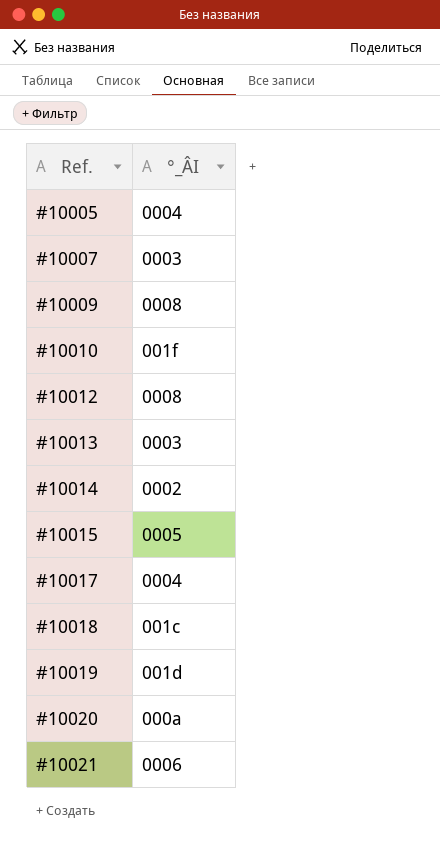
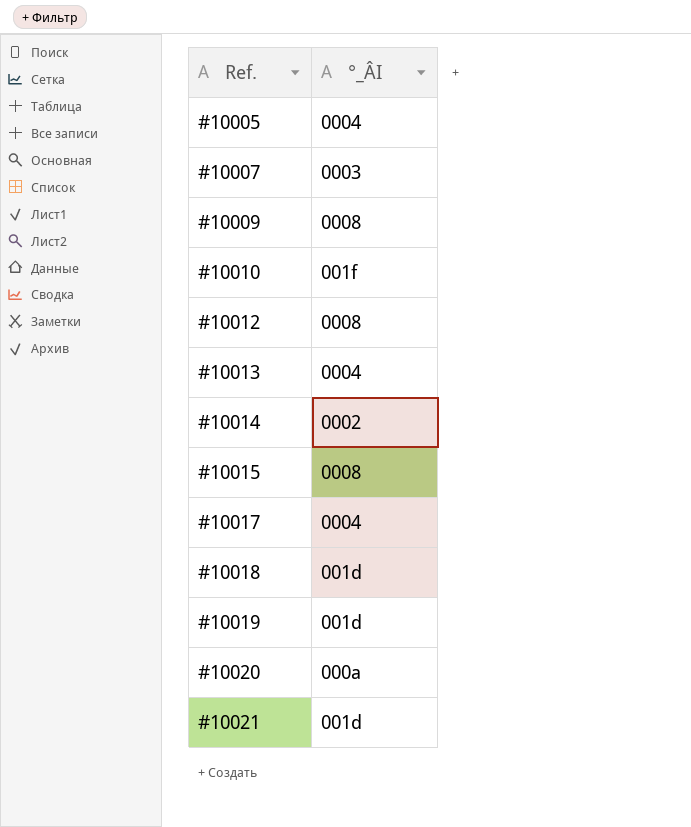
#10013 | °_ÂI: 0003 -> 0004
#10015 | °_ÂI: 0005 -> 0008
#10018 | °_ÂI: 001c -> 001d
#10021 | °_ÂI: 0006 -> 001d

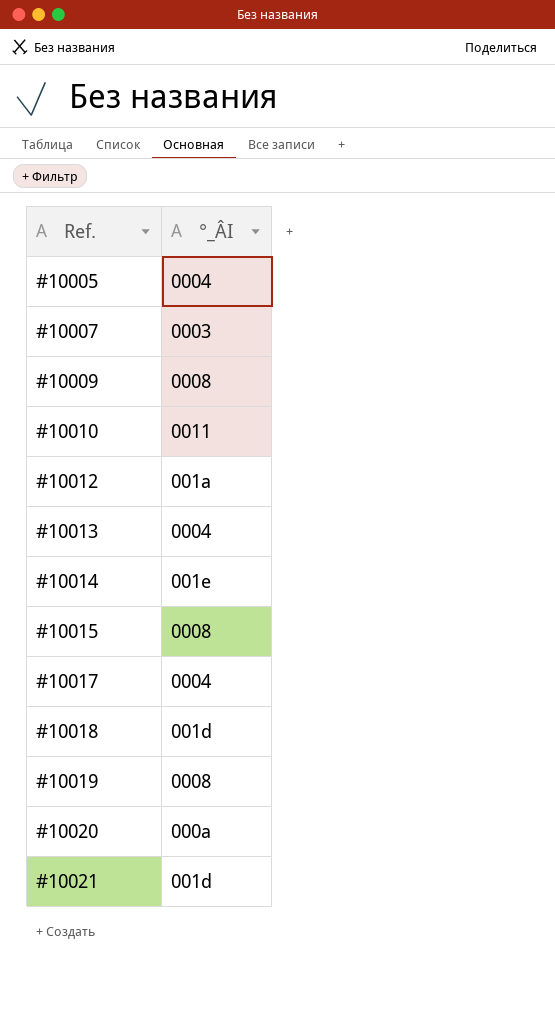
#10010 | °_ÂI: 001f -> 0011
#10012 | °_ÂI: 0008 -> 001a
#10014 | °_ÂI: 0002 -> 001e
#10019 | °_ÂI: 001d -> 0008

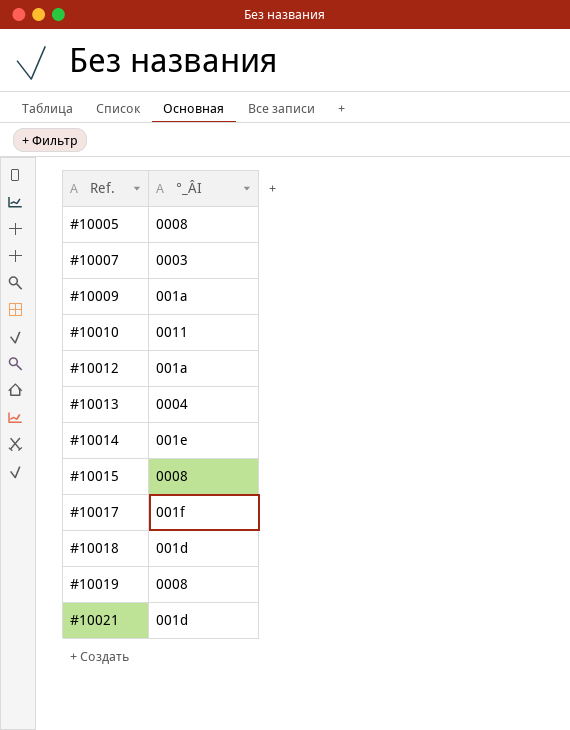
row #10020: 000a -> none
#10005 | °_ÂI: 0004 -> 0008
#10009 | °_ÂI: 0008 -> 001a
#10017 | °_ÂI: 0004 -> 001f

